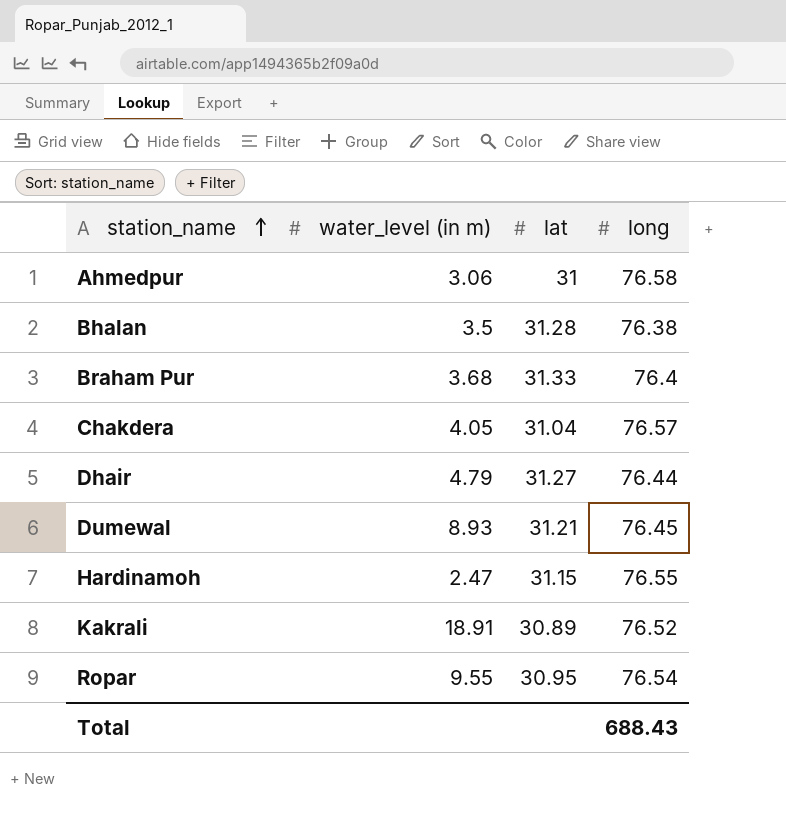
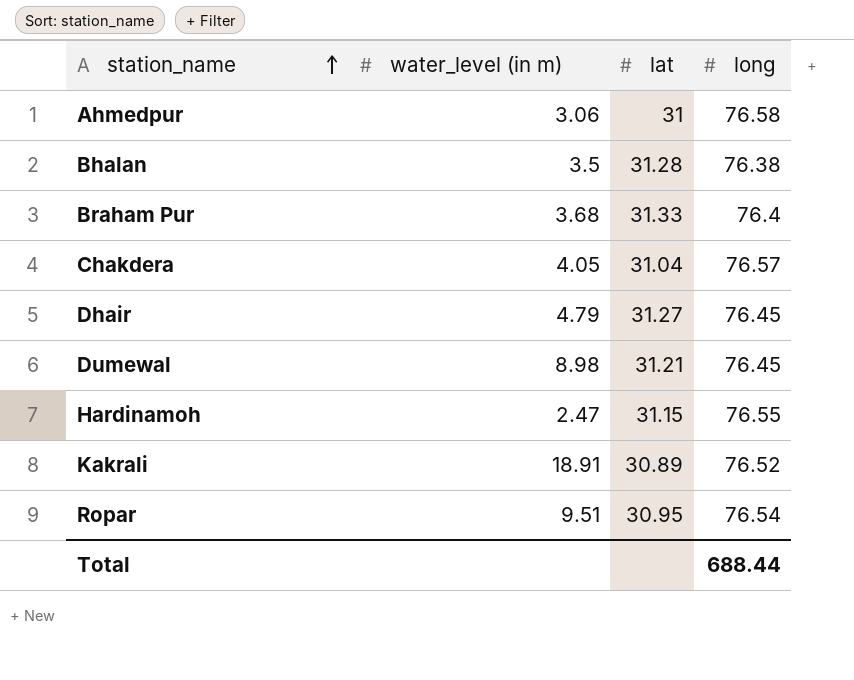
Dhair | long: 76.44 -> 76.45
Dumewal | water_level (in m): 8.93 -> 8.98
Ropar | water_level (in m): 9.55 -> 9.51
Total | long: 688.43 -> 688.44

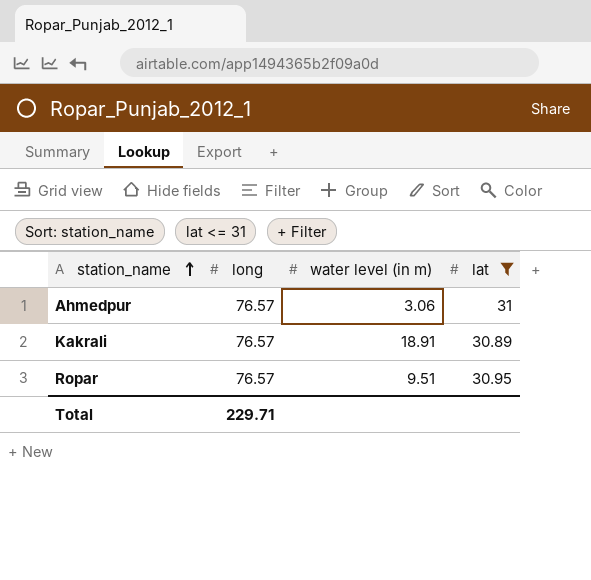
filter: none -> lat <= 31
column long | position: 4 -> 2
column name: water_level (in m) -> water level (in m)
Ahmedpur | long: 76.58 -> 76.57
Kakrali | long: 76.52 -> 76.57
Ropar | long: 76.54 -> 76.57
Total | long: 688.44 -> 229.71

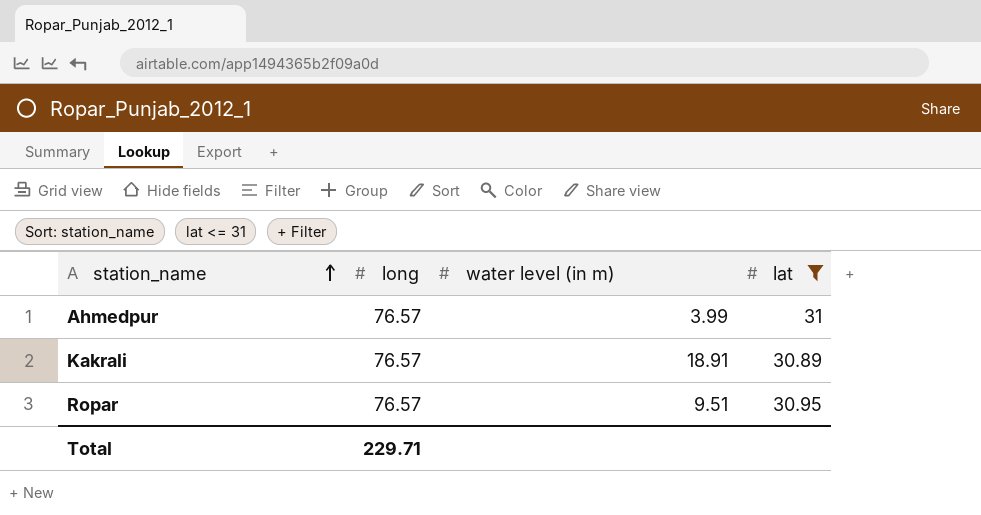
Ahmedpur | water level (in m): 3.06 -> 3.99

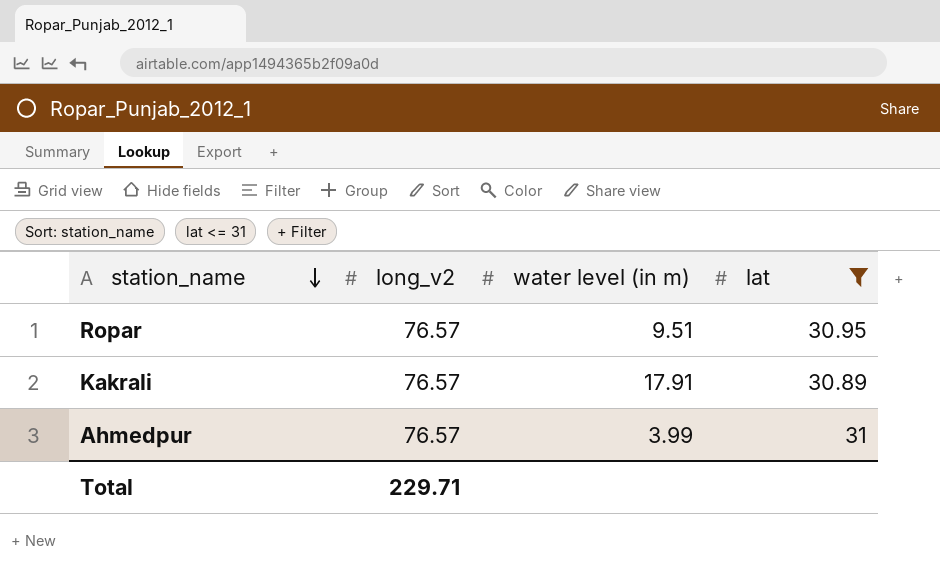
row order: station_name ascending -> station_name descending
column name: long -> long_v2
Kakrali | water level (in m): 18.91 -> 17.91

